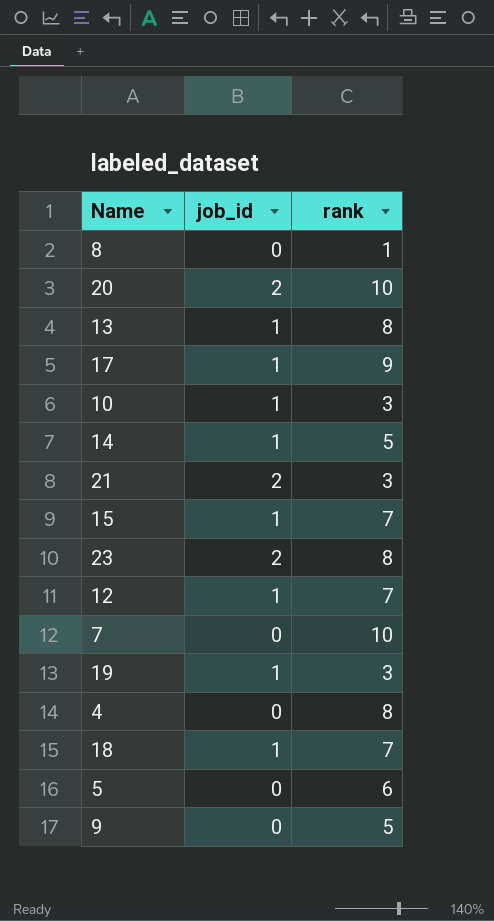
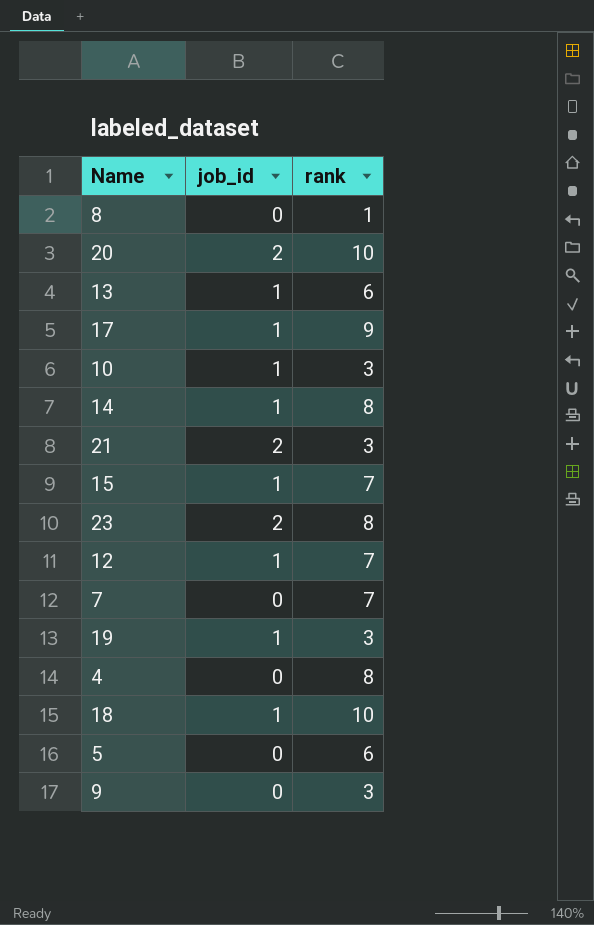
13 | rank: 8 -> 6
14 | rank: 5 -> 8
7 | rank: 10 -> 7
18 | rank: 7 -> 10
9 | rank: 5 -> 3

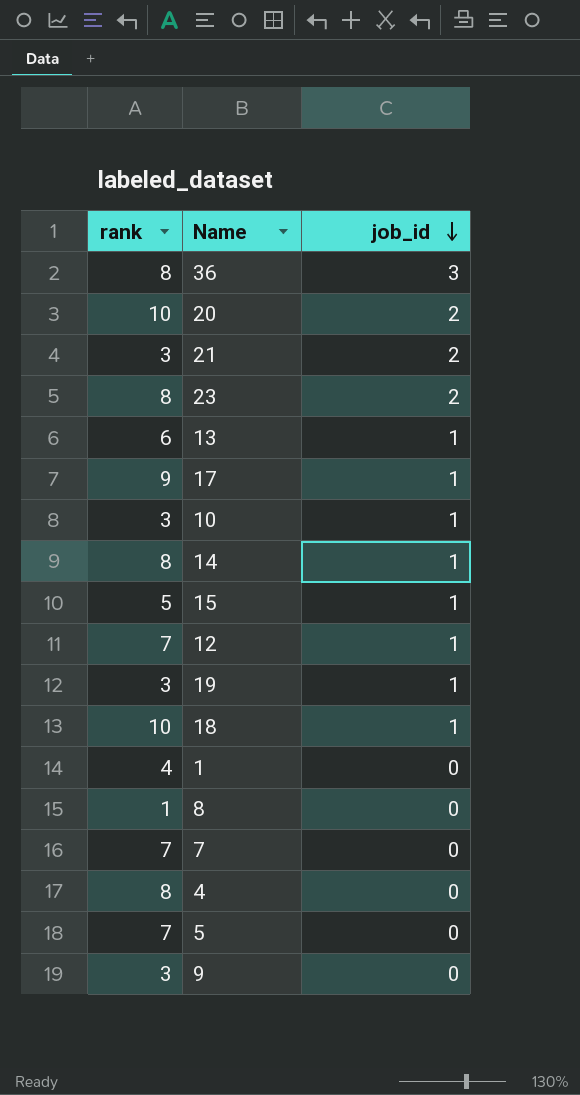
row order: none -> job_id descending
column rank | position: 3 -> 1
row 36: none -> 8 | 3
15 | rank: 7 -> 5
row 1: none -> 4 | 0
5 | rank: 6 -> 7

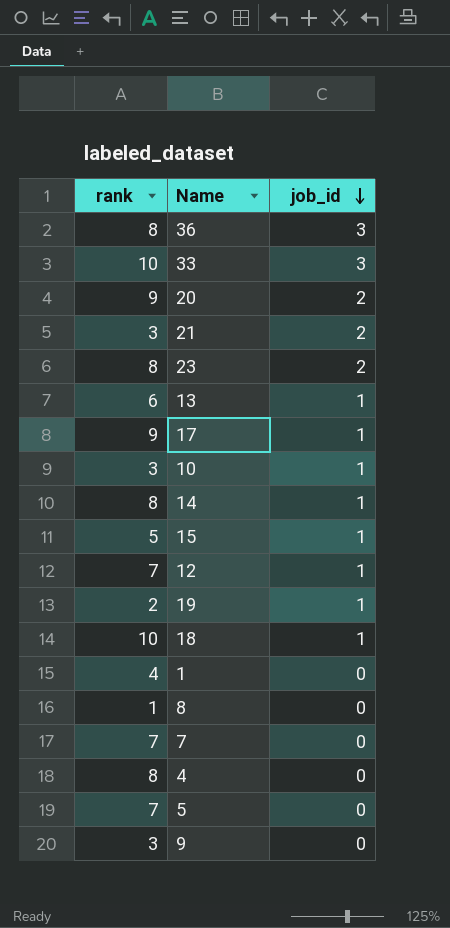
row 33: none -> 10 | 3
20 | rank: 10 -> 9
19 | rank: 3 -> 2

